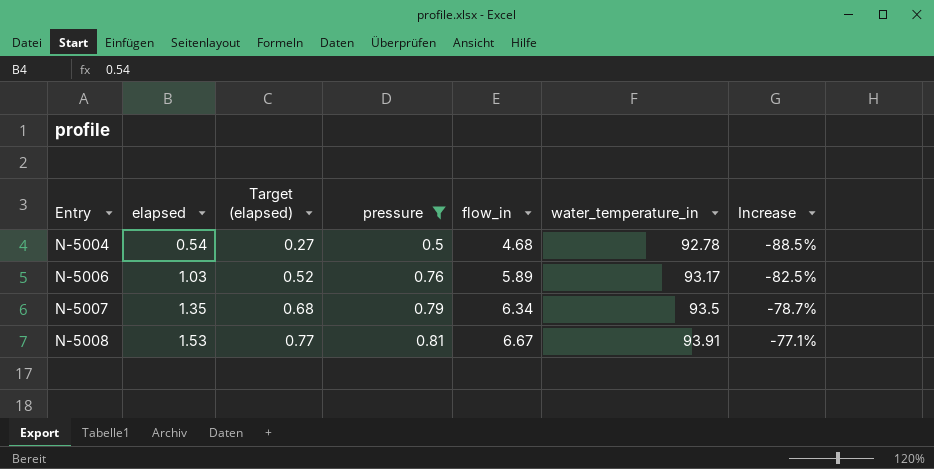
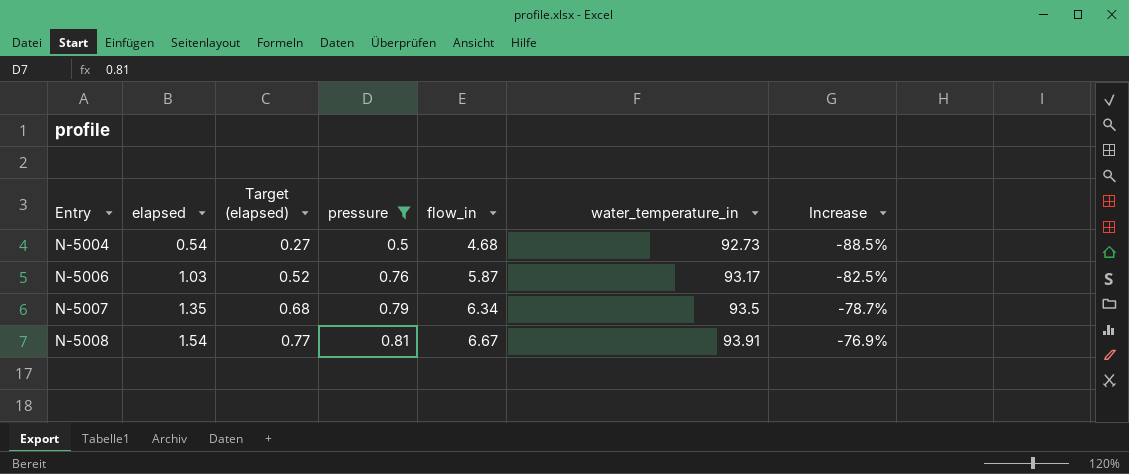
N-5004 | water_temperature_in: 92.78 -> 92.73
N-5006 | flow_in: 5.89 -> 5.87
N-5008 | elapsed: 1.53 -> 1.54
N-5008 | Increase: -77.1% -> -76.9%

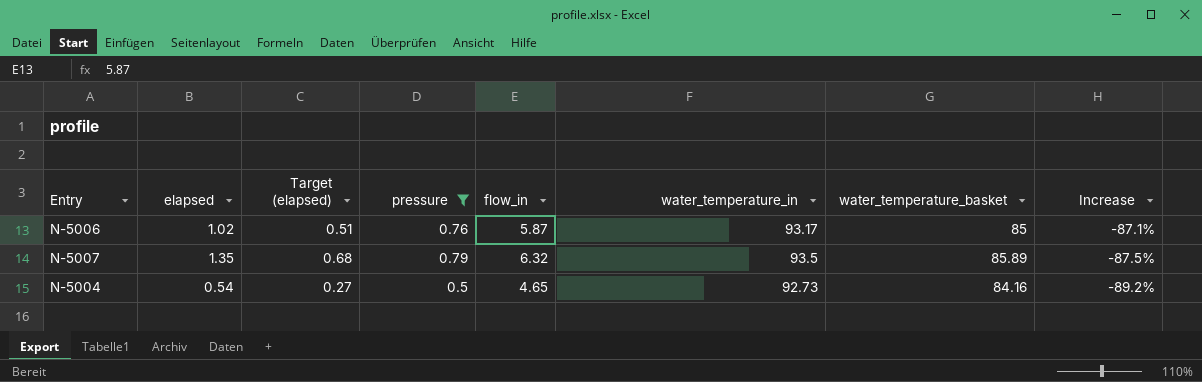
row order: Entry ascending -> Increase descending
column water_temperature_basket | position: none -> 7
column Increase | formula: ([elapsed] - [flow_in]) / [flow_in] -> ([pressure] - [flow_in]) / [flow_in]
row N-5008: 1.54 | 0.77 | 0.81 | 6.67 | 93.91 | -76.9% -> none
N-5006 | elapsed: 1.03 -> 1.02
N-5006 | Target (elapsed): 0.52 -> 0.51
N-5007 | flow_in: 6.34 -> 6.32
N-5004 | flow_in: 4.68 -> 4.65

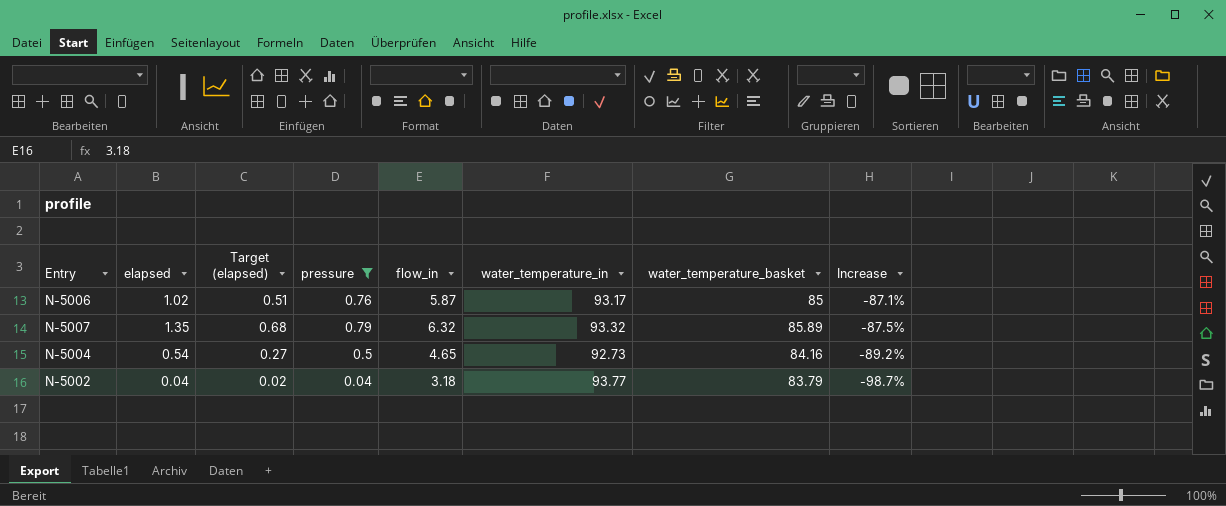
N-5007 | water_temperature_in: 93.5 -> 93.32
row N-5002: none -> 0.04 | 0.02 | 0.04 | 3.18 | 93.77 | 83.79 | -98.7%

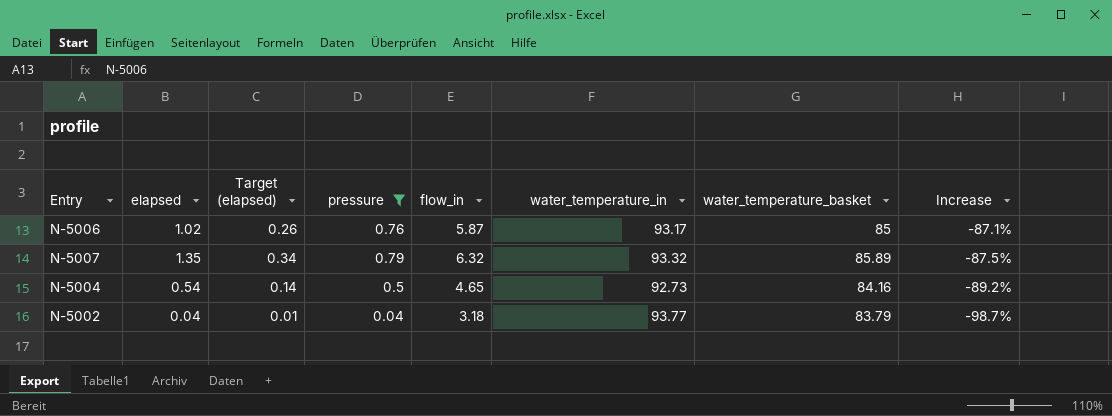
column Target (elapsed) | formula: [elapsed] * 0.5 -> [elapsed] * 0.25

